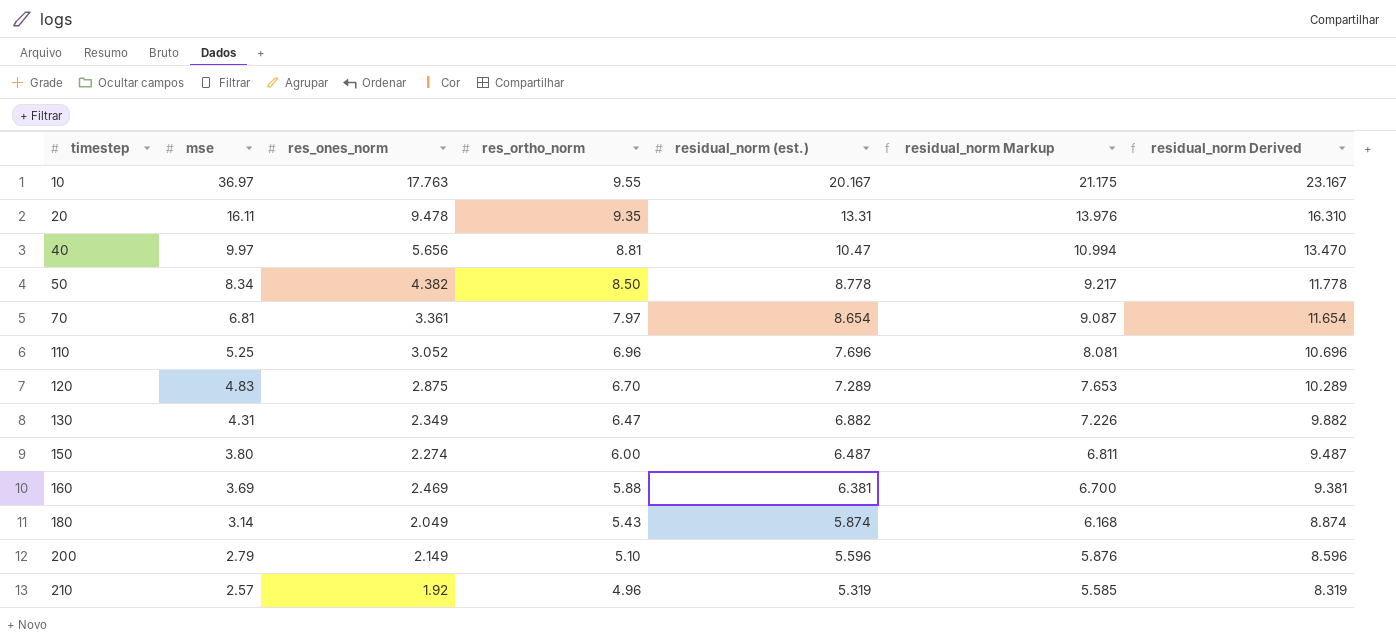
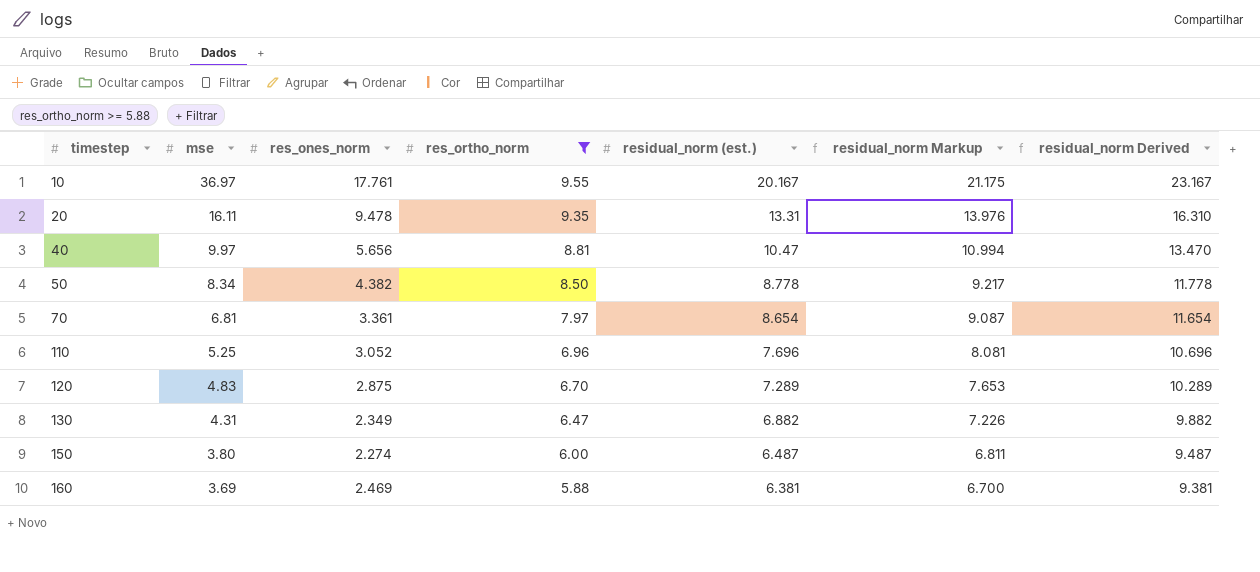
filter: none -> res_ortho_norm >= 5.88
10 | res_ones_norm: 17.763 -> 17.761

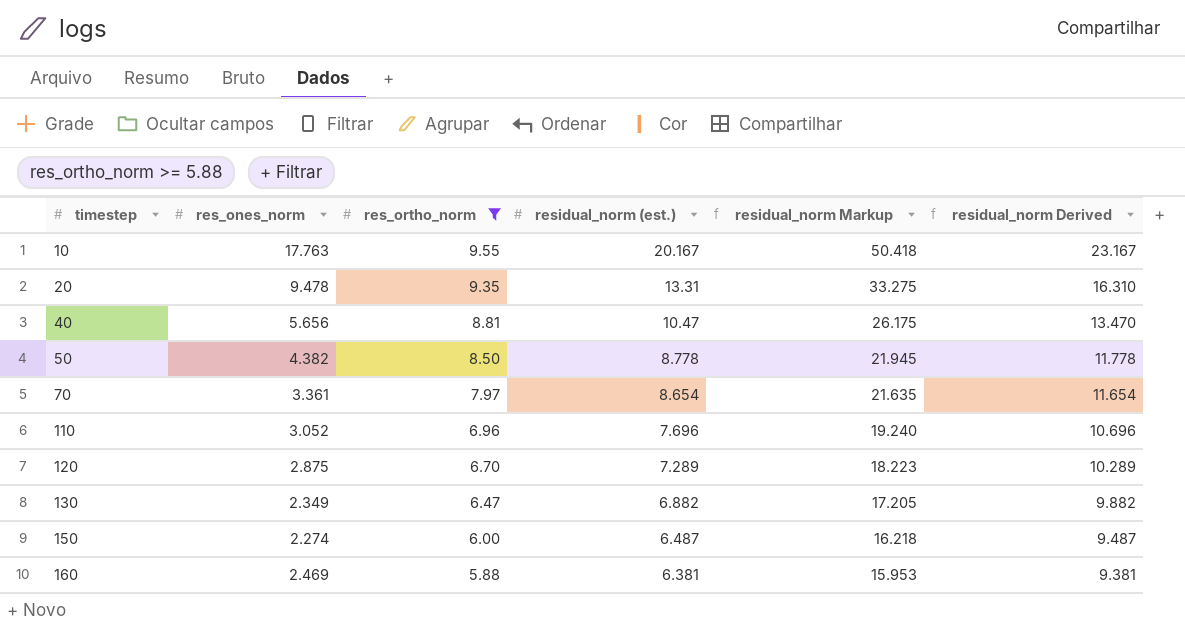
column mse | position: 2 -> none
column residual_norm Markup | formula: [residual_norm (est.)] * 1.05 -> [residual_norm (est.)] * 2.5
10 | res_ones_norm: 17.761 -> 17.763

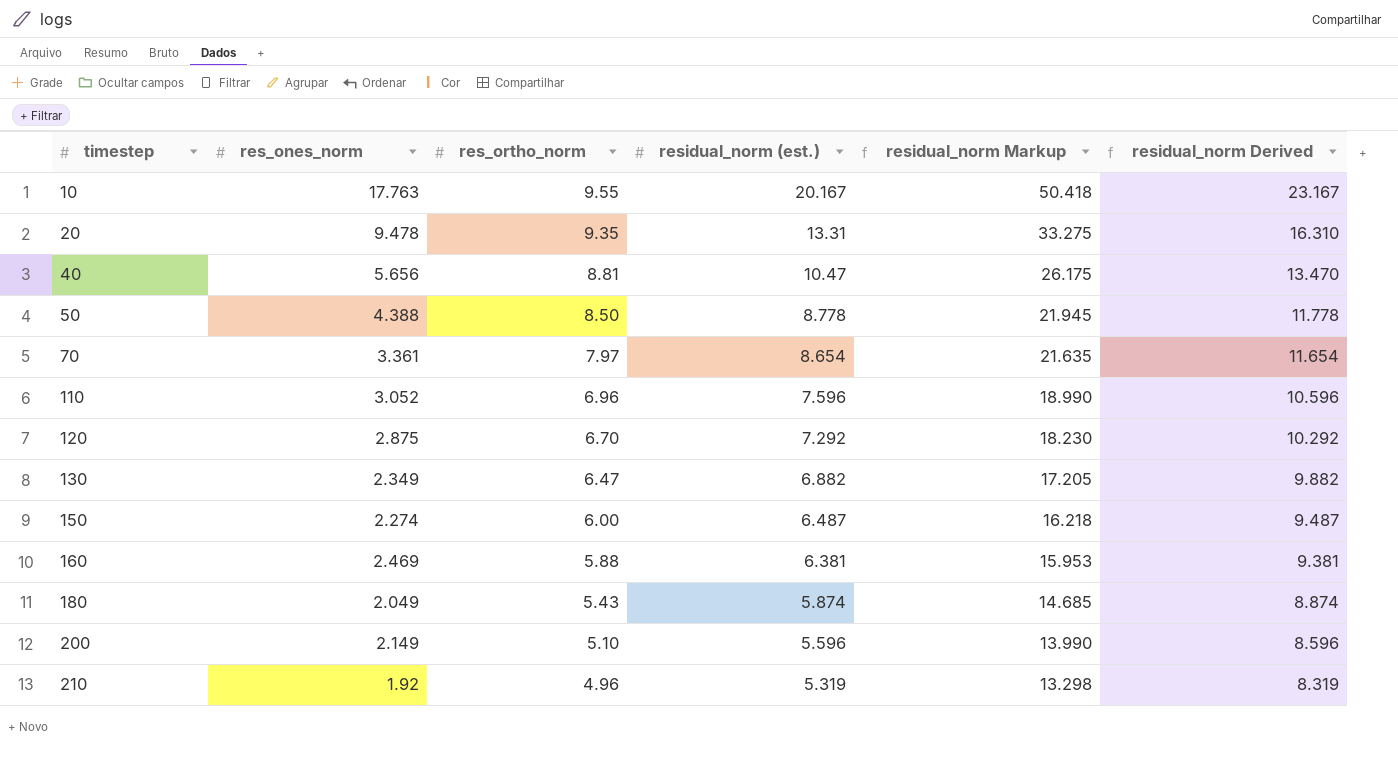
filter: res_ortho_norm >= 5.88 -> none
50 | res_ones_norm: 4.382 -> 4.388
110 | residual_norm (est.): 7.696 -> 7.596
110 | residual_norm Markup: 19.240 -> 18.990
110 | residual_norm Derived: 10.696 -> 10.596
120 | residual_norm (est.): 7.289 -> 7.292
120 | residual_norm Markup: 18.223 -> 18.230
120 | residual_norm Derived: 10.289 -> 10.292

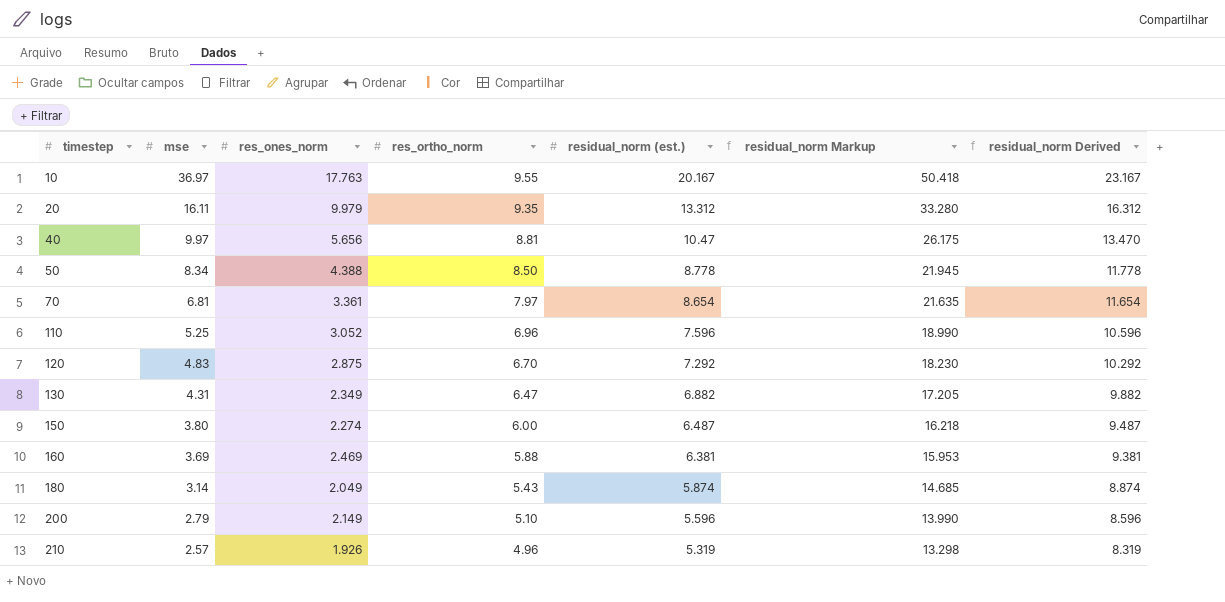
column mse | position: none -> 2
20 | res_ones_norm: 9.478 -> 9.979
20 | residual_norm (est.): 13.31 -> 13.312
20 | residual_norm Markup: 33.275 -> 33.280
20 | residual_norm Derived: 16.310 -> 16.312
210 | res_ones_norm: 1.92 -> 1.926

